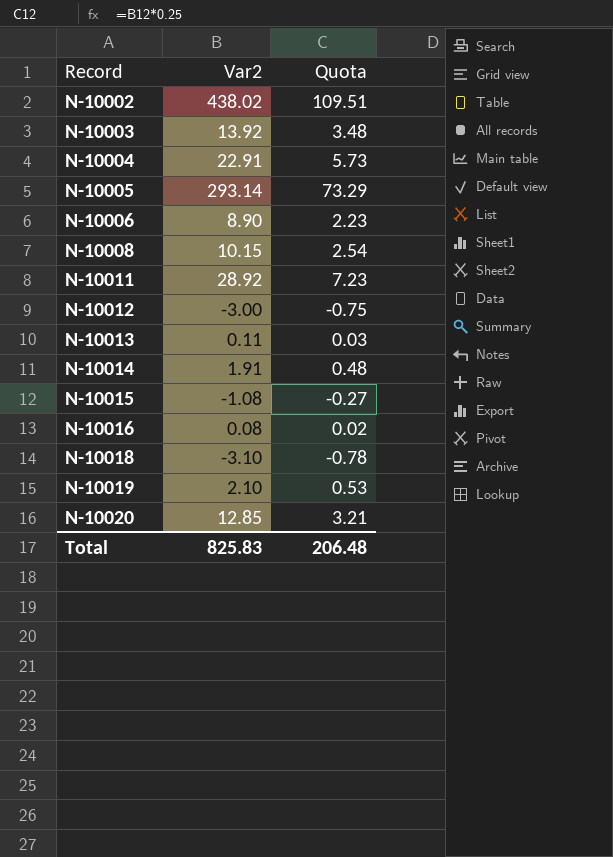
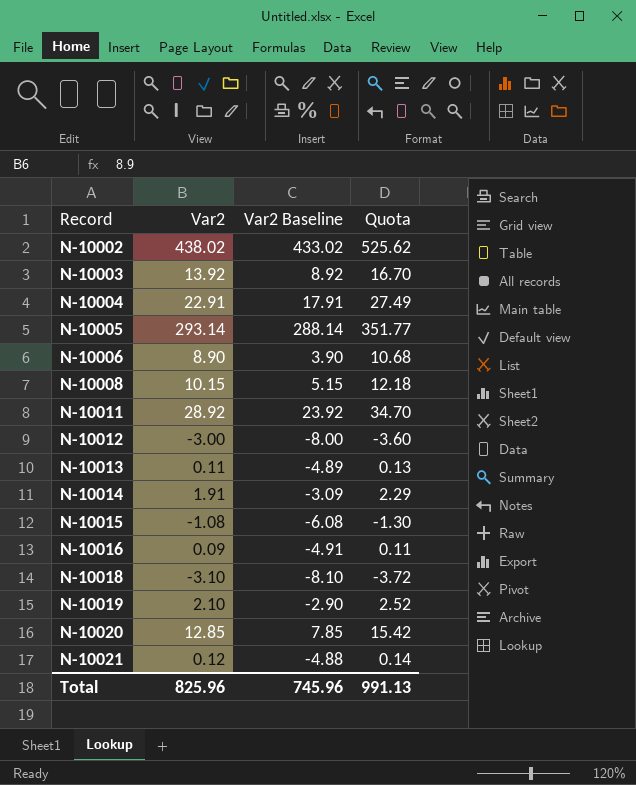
column Var2 Baseline | formula: none -> [Var2] - 5
column Quota | formula: [Var2] * 0.25 -> [Var2] * 1.2
N-10016 | Var2: 0.08 -> 0.09
row N-10021: none -> 0.12 | -4.88 | 0.14
Total | Var2: 825.83 -> 825.96
Total | Quota: 206.48 -> 991.13

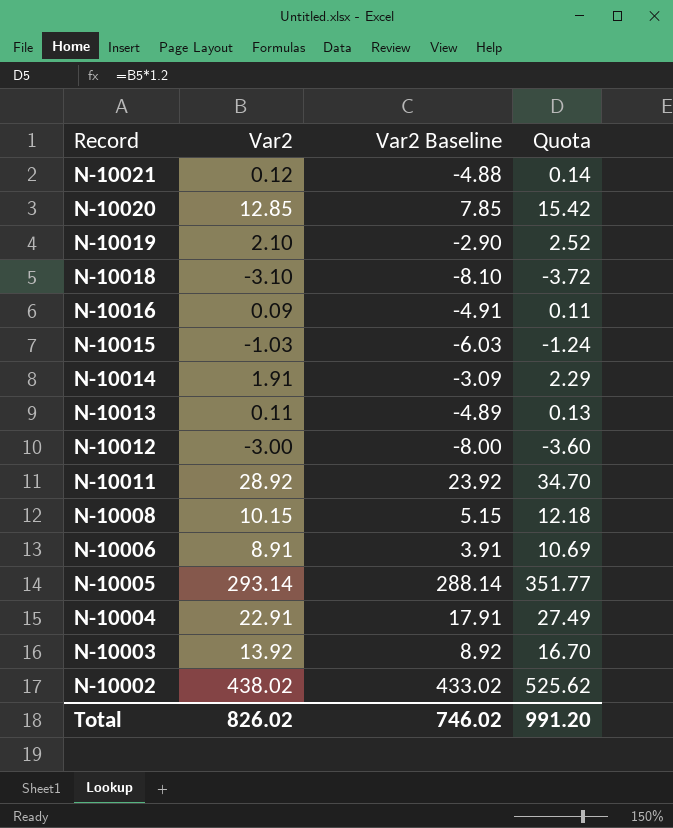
row order: Record ascending -> Record descending
N-10015 | Var2: -1.08 -> -1.03
N-10015 | Var2 Baseline: -6.08 -> -6.03
N-10015 | Quota: -1.30 -> -1.24
N-10006 | Var2: 8.90 -> 8.91
N-10006 | Var2 Baseline: 3.90 -> 3.91
N-10006 | Quota: 10.68 -> 10.69
Total | Var2: 825.96 -> 826.02
Total | Var2 Baseline: 745.96 -> 746.02
Total | Quota: 991.13 -> 991.20

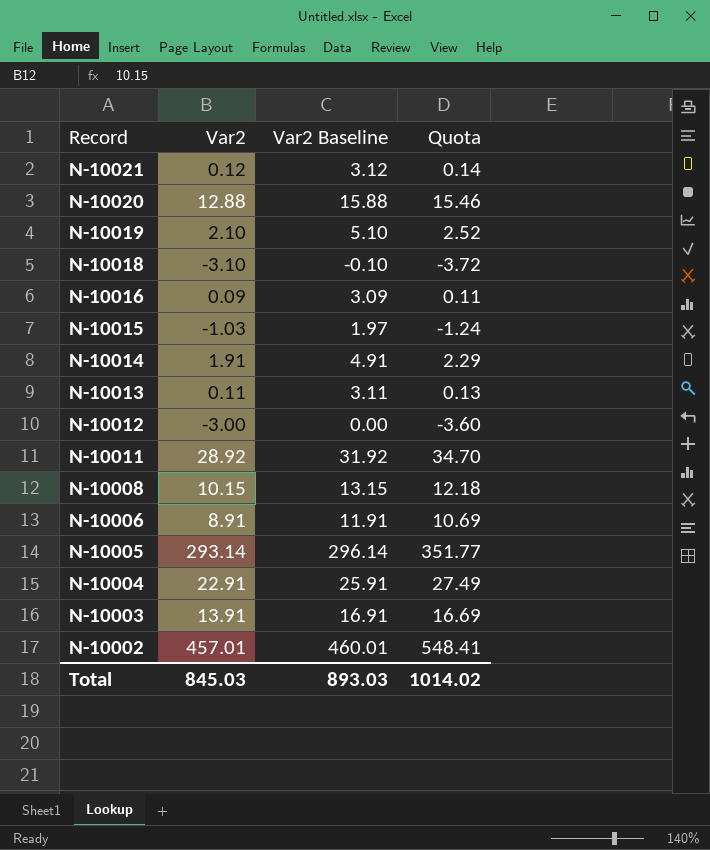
column Var2 Baseline | formula: [Var2] - 5 -> [Var2] + 3
N-10020 | Var2: 12.85 -> 12.88
N-10020 | Quota: 15.42 -> 15.46
N-10003 | Var2: 13.92 -> 13.91
N-10003 | Quota: 16.70 -> 16.69
N-10002 | Var2: 438.02 -> 457.01
N-10002 | Quota: 525.62 -> 548.41
Total | Var2: 826.02 -> 845.03
Total | Var2 Baseline: 746.02 -> 893.03
Total | Quota: 991.20 -> 1014.02

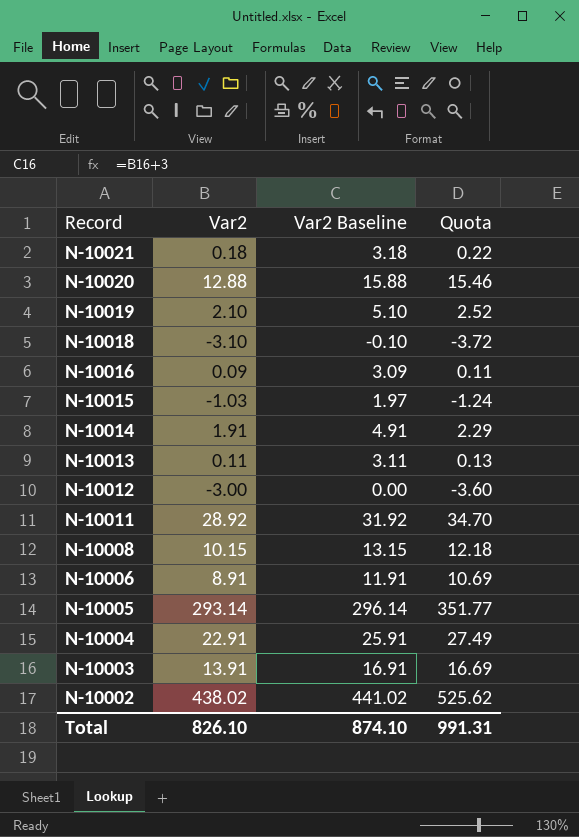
N-10021 | Var2: 0.12 -> 0.18
N-10021 | Var2 Baseline: 3.12 -> 3.18
N-10021 | Quota: 0.14 -> 0.22
N-10002 | Var2: 457.01 -> 438.02
N-10002 | Var2 Baseline: 460.01 -> 441.02
N-10002 | Quota: 548.41 -> 525.62
Total | Var2: 845.03 -> 826.10
Total | Var2 Baseline: 893.03 -> 874.10
Total | Quota: 1014.02 -> 991.31

